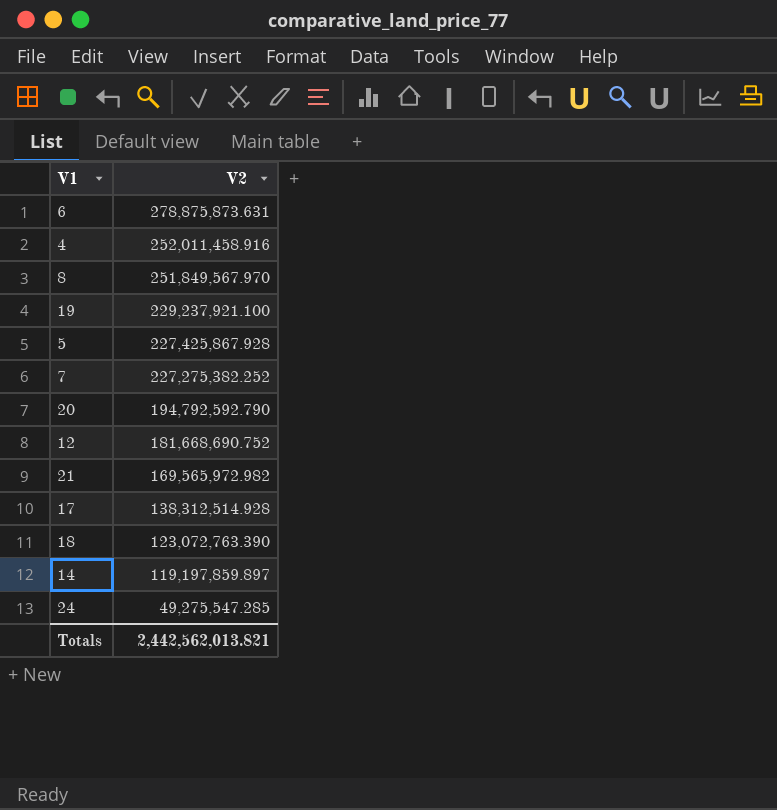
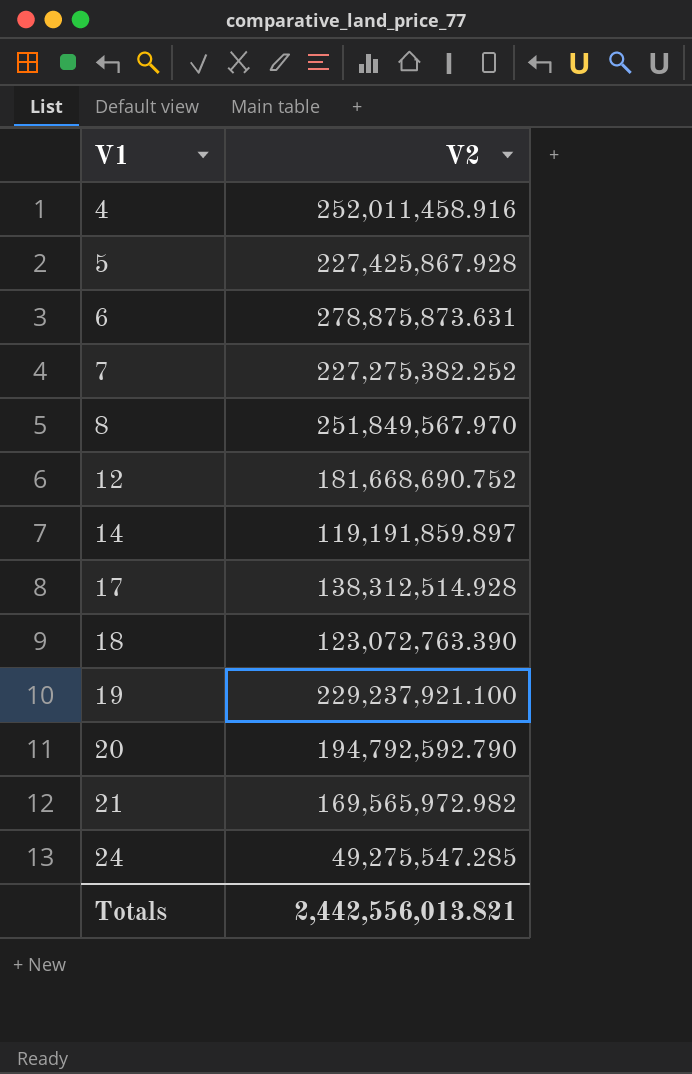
row order: V2 descending -> V1 ascending
14 | V2: 119,197,859.897 -> 119,191,859.897
Totals | V2: 2,442,562,013.821 -> 2,442,556,013.821

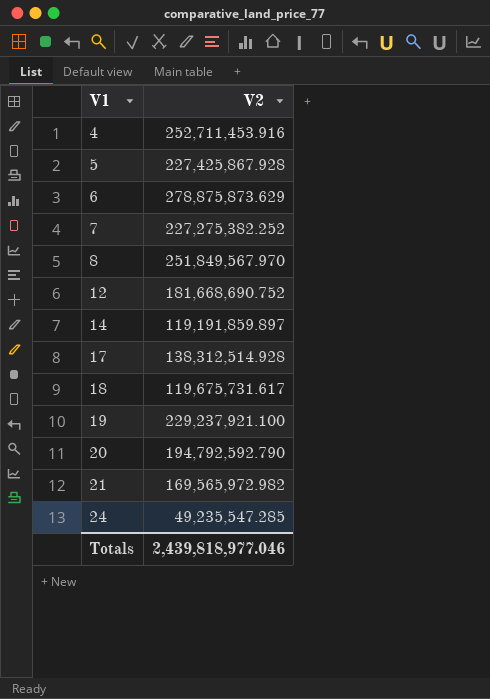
4 | V2: 252,011,458.916 -> 252,711,453.916
6 | V2: 278,875,873.631 -> 278,875,873.629
18 | V2: 123,072,763.390 -> 119,675,731.617
24 | V2: 49,275,547.285 -> 49,235,547.285
Totals | V2: 2,442,556,013.821 -> 2,439,818,977.046

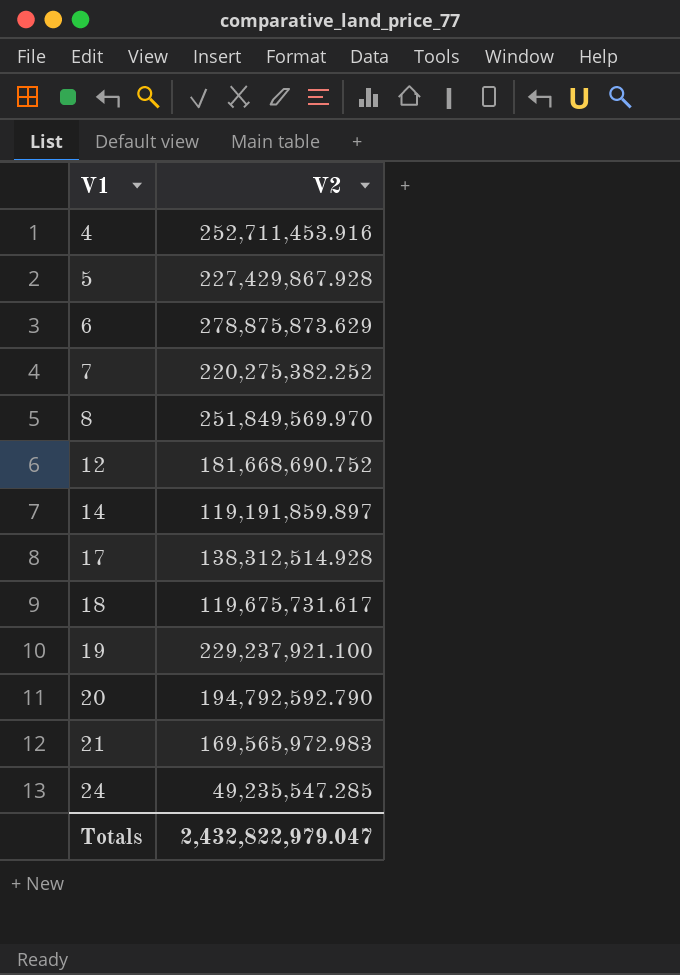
5 | V2: 227,425,867.928 -> 227,429,867.928
7 | V2: 227,275,382.252 -> 220,275,382.252
8 | V2: 251,849,567.970 -> 251,849,569.970
21 | V2: 169,565,972.982 -> 169,565,972.983
Totals | V2: 2,439,818,977.046 -> 2,432,822,979.047

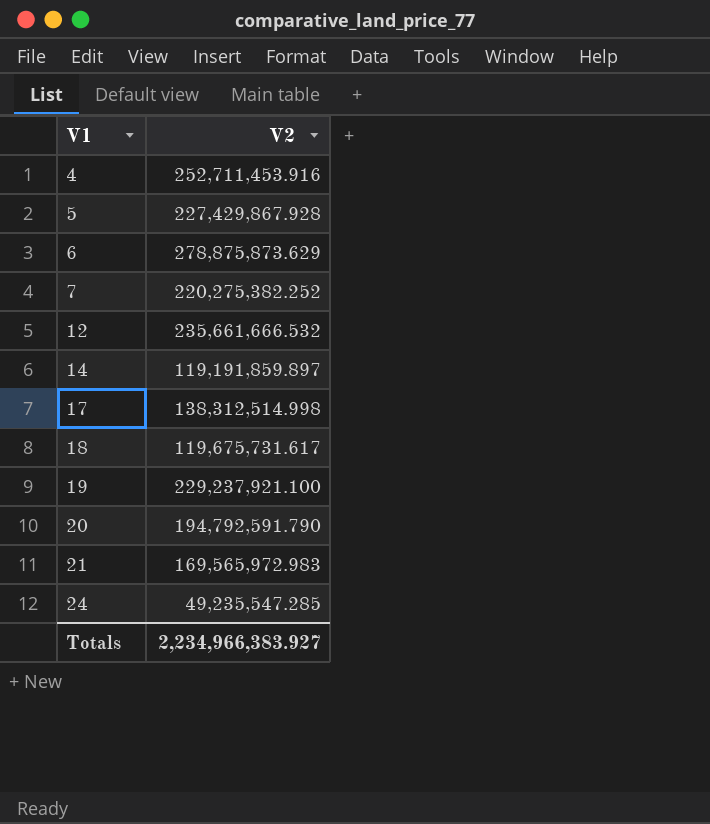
row 8: 251,849,569.970 -> none
12 | V2: 181,668,690.752 -> 235,661,666.532
17 | V2: 138,312,514.928 -> 138,312,514.998
20 | V2: 194,792,592.790 -> 194,792,591.790
Totals | V2: 2,432,822,979.047 -> 2,234,966,383.927

